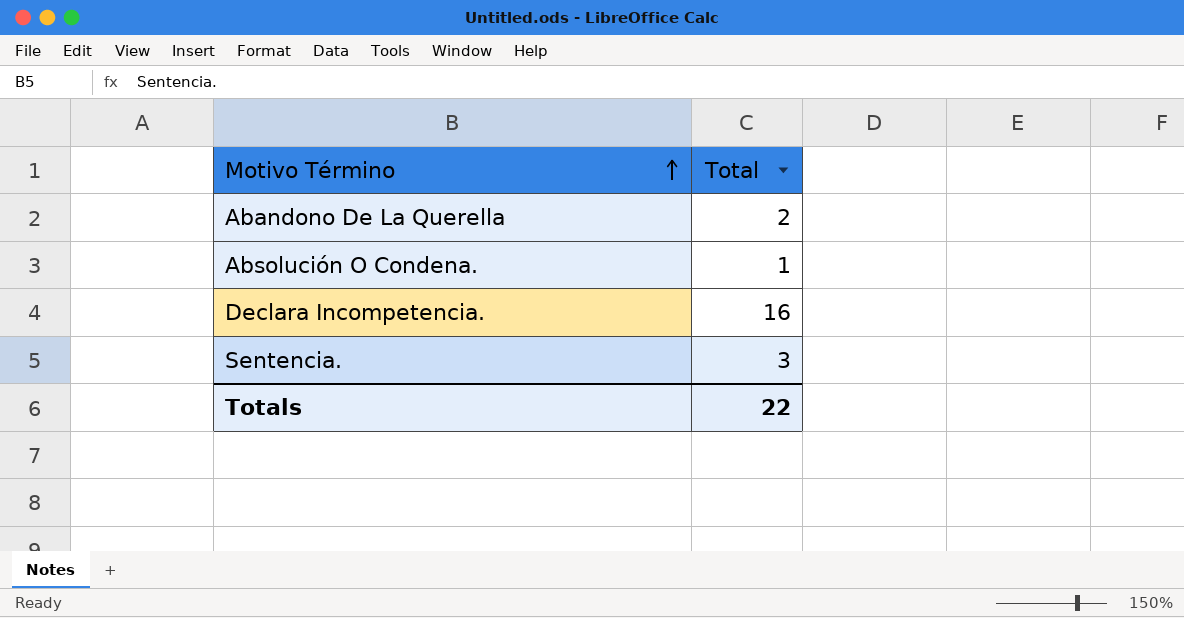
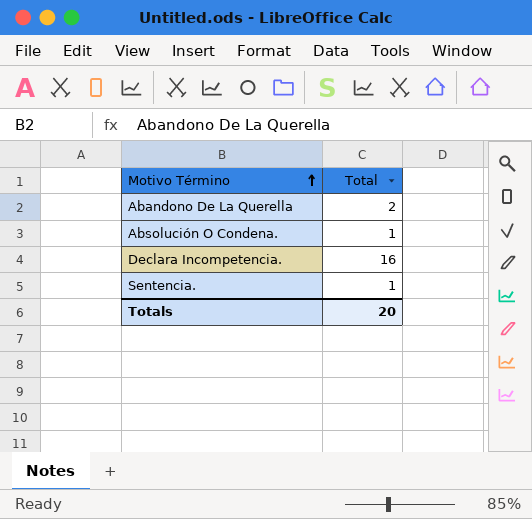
Sentencia. | Total: 3 -> 1
Totals | Total: 22 -> 20

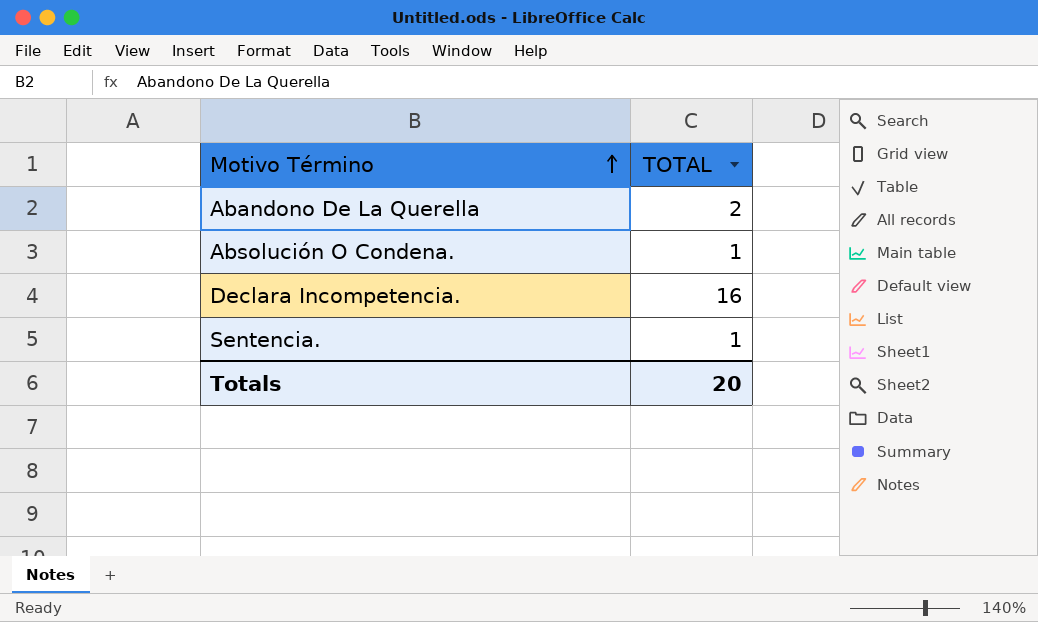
column name: Total -> TOTAL

